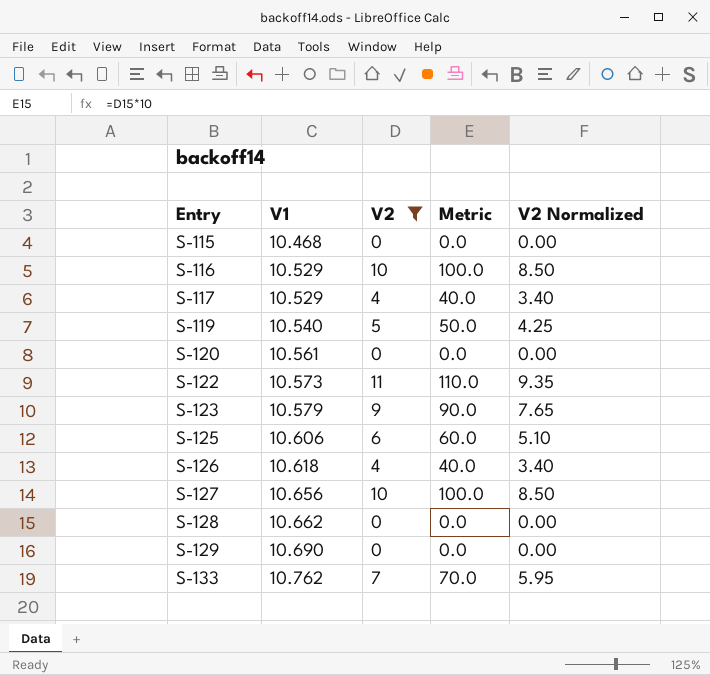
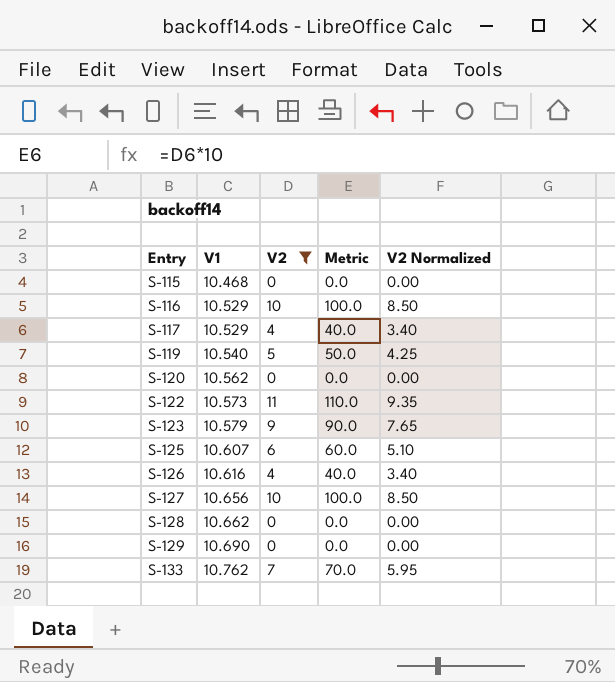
S-120 | V1: 10.561 -> 10.562
S-125 | V1: 10.606 -> 10.607
S-126 | V1: 10.618 -> 10.616

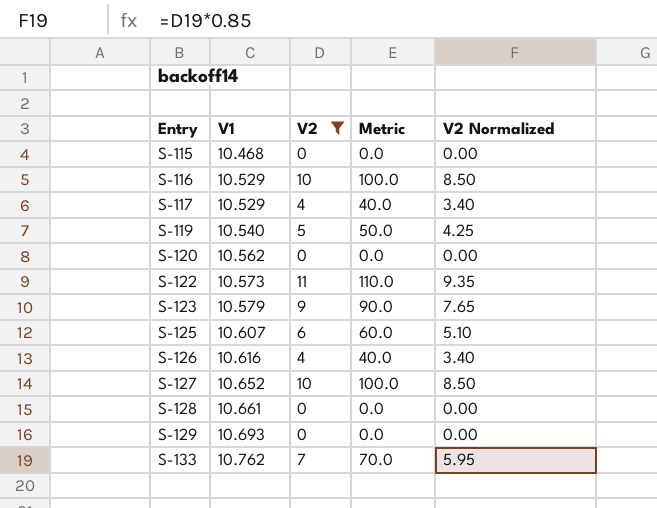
S-127 | V1: 10.656 -> 10.652
S-128 | V1: 10.662 -> 10.661
S-129 | V1: 10.690 -> 10.693

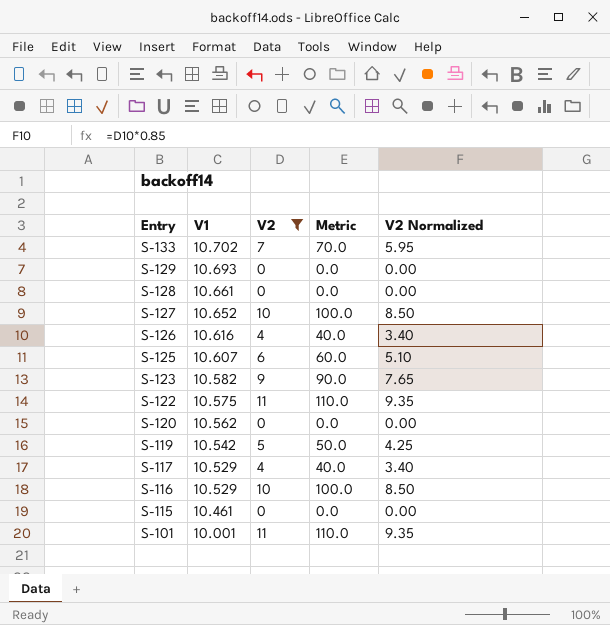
row order: Entry ascending -> Entry descending
S-133 | V1: 10.762 -> 10.702
S-123 | V1: 10.579 -> 10.582
S-122 | V1: 10.573 -> 10.575
S-119 | V1: 10.540 -> 10.542
S-115 | V1: 10.468 -> 10.461
row S-101: none -> 10.001 | 11 | 110.0 | 9.35

